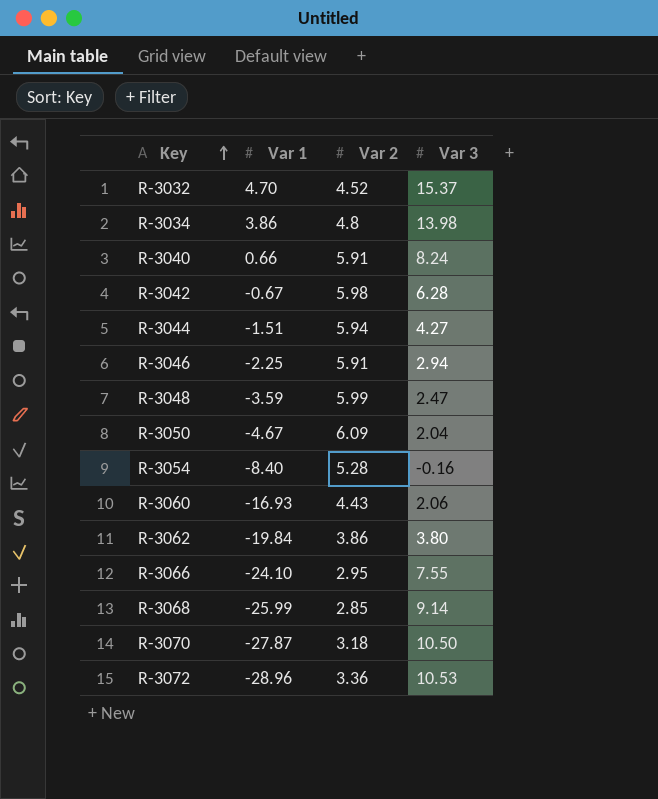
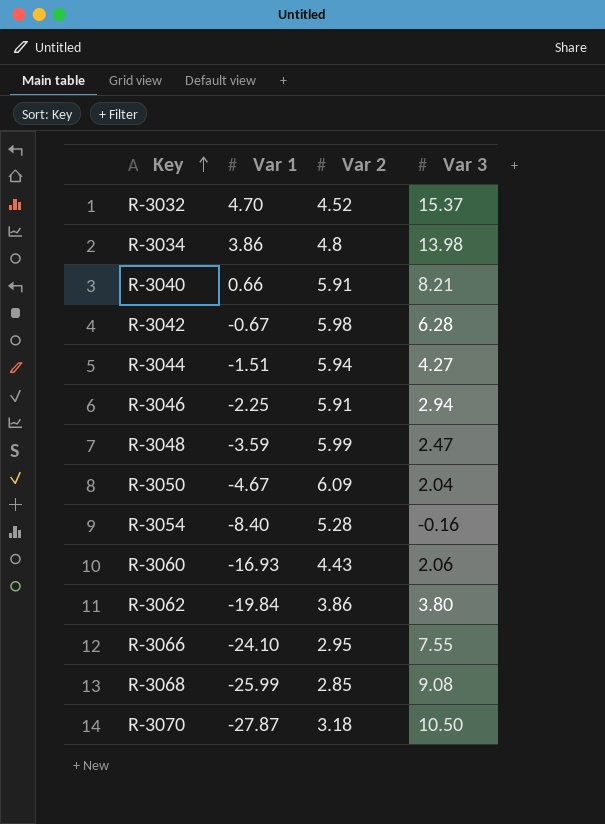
row R-3072: -28.96 | 3.36 | 10.53 -> none
R-3040 | Var 3: 8.24 -> 8.21
R-3068 | Var 3: 9.14 -> 9.08

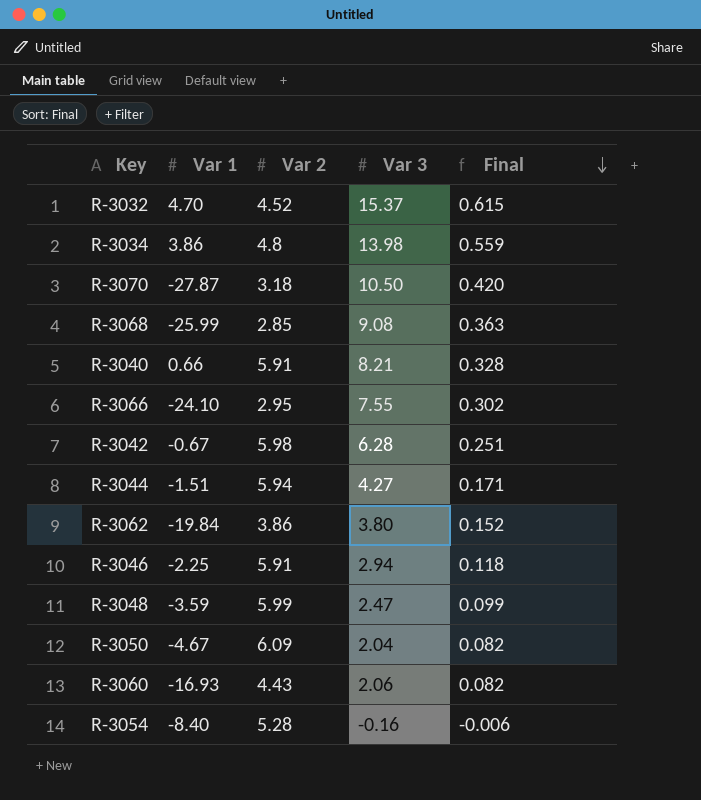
row order: Key ascending -> Final descending
column Final | formula: none -> [Var 3] * 0.04

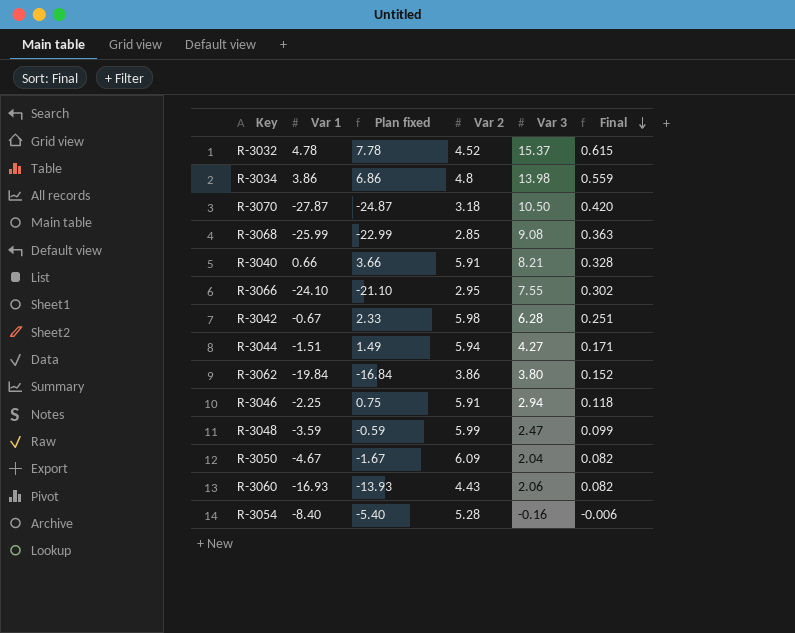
column Plan fixed | formula: none -> [Var 1] + 3
R-3032 | Var 1: 4.70 -> 4.78

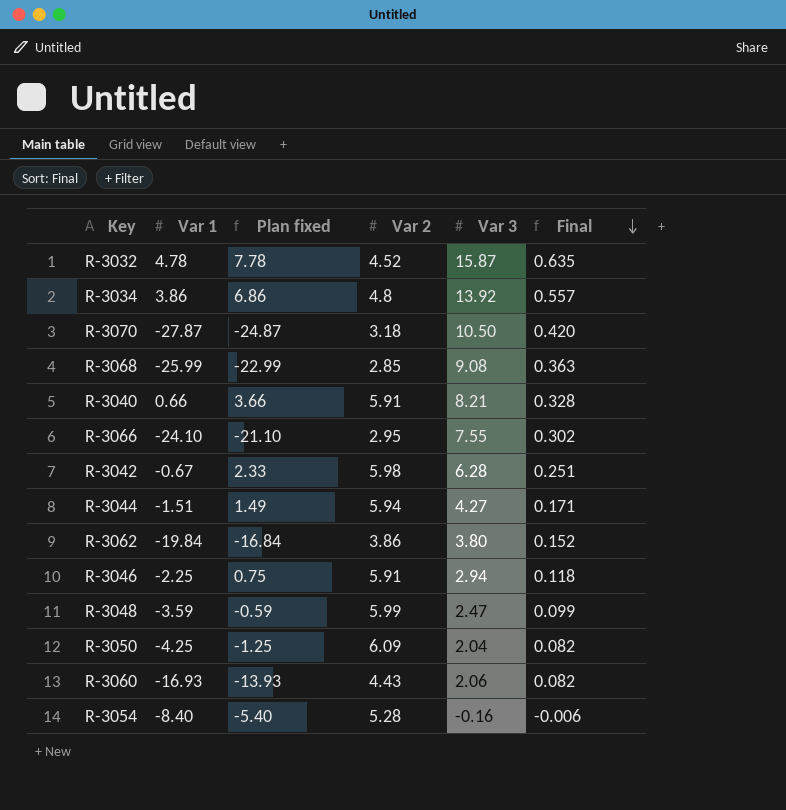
R-3032 | Var 3: 15.37 -> 15.87
R-3032 | Final: 0.615 -> 0.635
R-3034 | Var 3: 13.98 -> 13.92
R-3034 | Final: 0.559 -> 0.557
R-3050 | Var 1: -4.67 -> -4.25
R-3050 | Plan fixed: -1.67 -> -1.25

